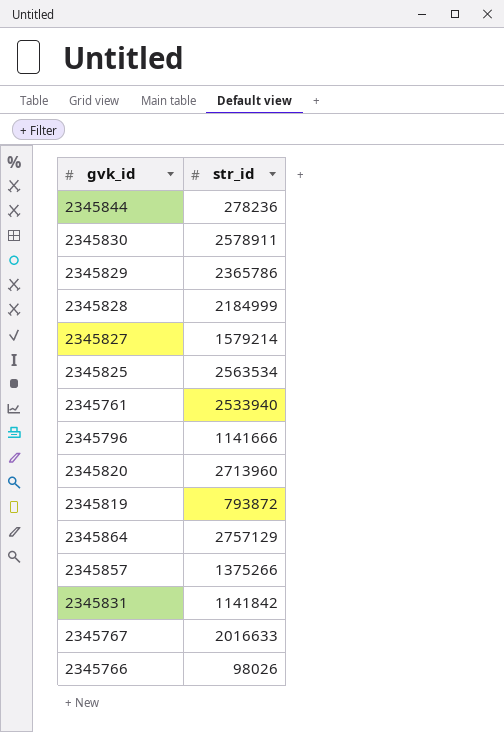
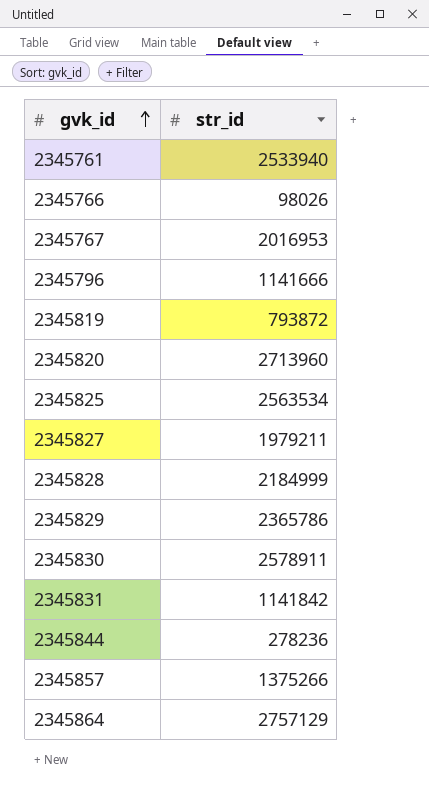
row order: none -> gvk_id ascending
2345767 | str_id: 2016633 -> 2016953
2345827 | str_id: 1579214 -> 1979211

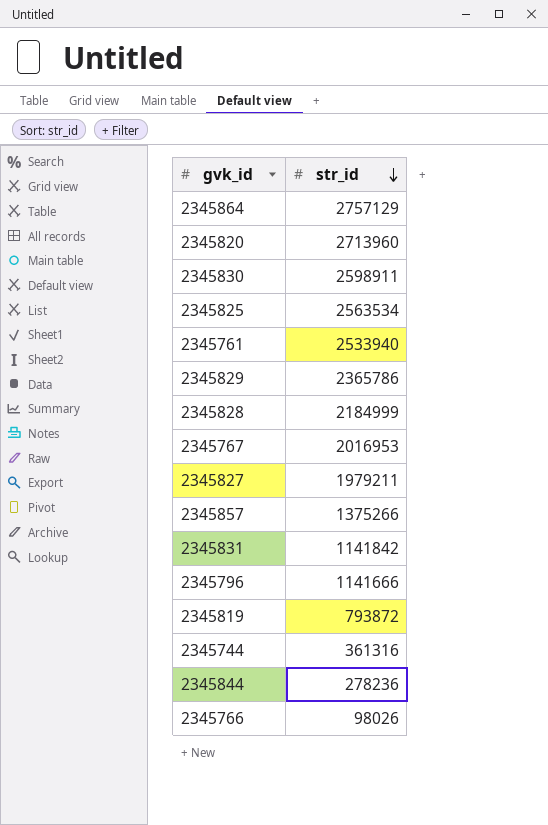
row order: gvk_id ascending -> str_id descending
2345830 | str_id: 2578911 -> 2598911
row 2345744: none -> 361316

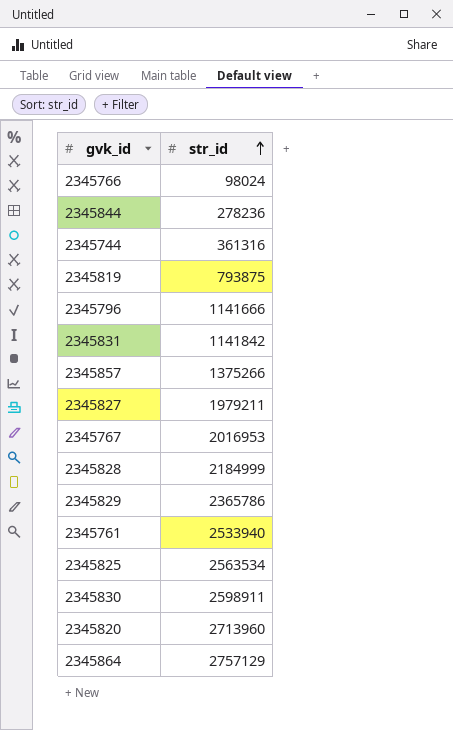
row order: str_id descending -> str_id ascending
2345766 | str_id: 98026 -> 98024
2345819 | str_id: 793872 -> 793875

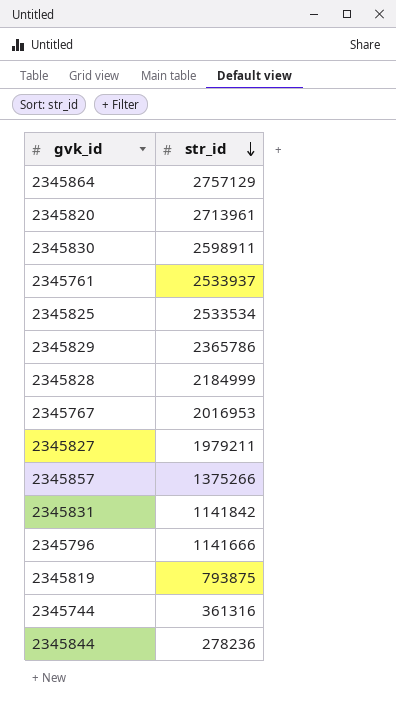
row order: str_id ascending -> str_id descending
row 2345766: 98024 -> none
2345820 | str_id: 2713960 -> 2713961
2345761 | str_id: 2533940 -> 2533937
2345825 | str_id: 2563534 -> 2533534

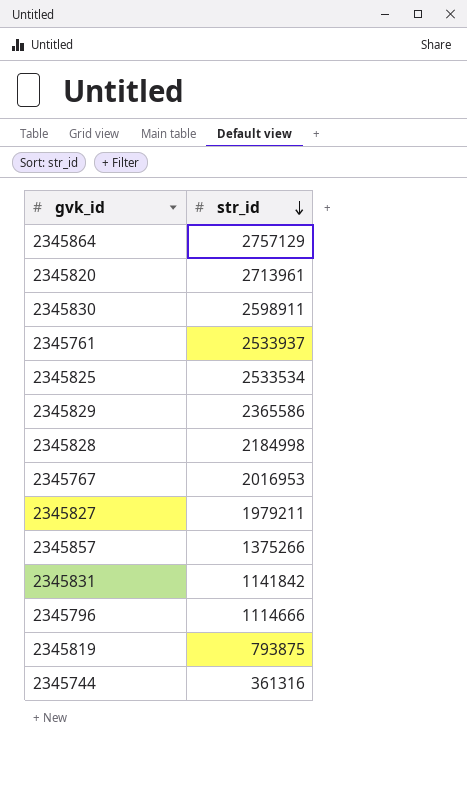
row 2345844: 278236 -> none
2345829 | str_id: 2365786 -> 2365586
2345828 | str_id: 2184999 -> 2184998
2345796 | str_id: 1141666 -> 1114666

